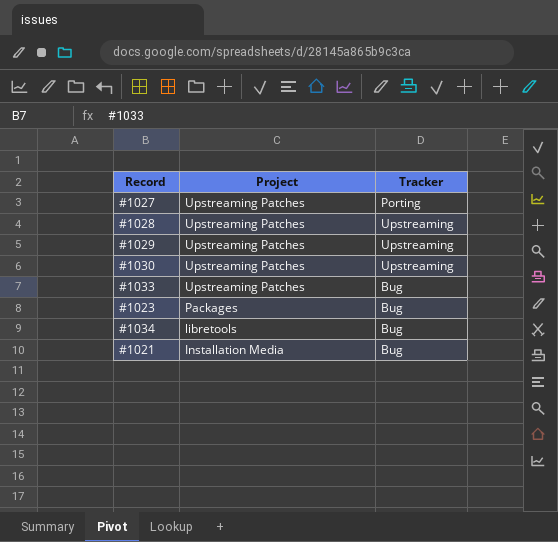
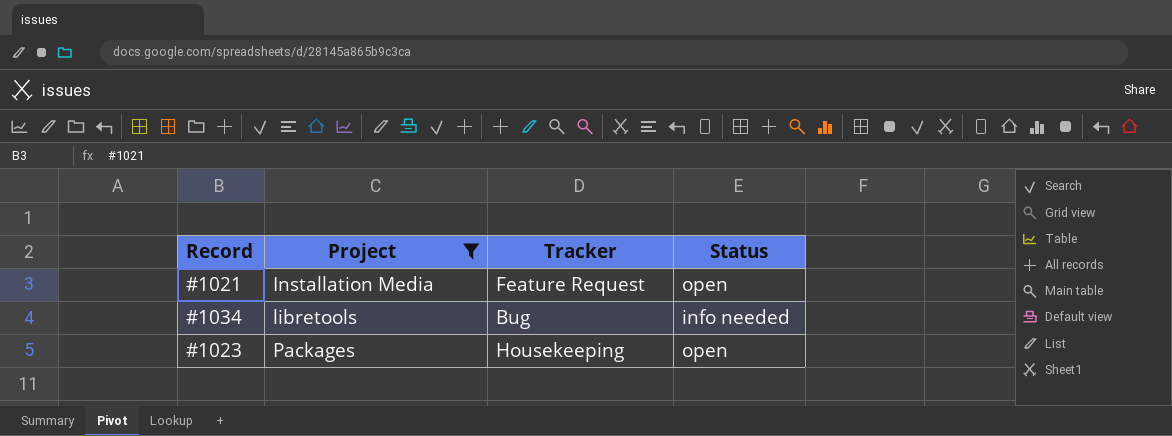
filter: none -> Project != Upstreaming Patches
row order: Project descending -> Project ascending
column Status | position: none -> 4
#1021 | Tracker: Bug -> Feature Request
#1023 | Tracker: Bug -> Housekeeping

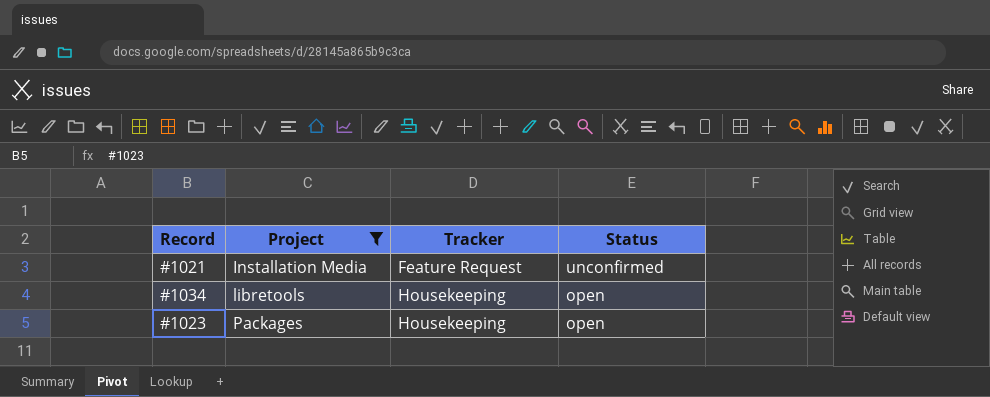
#1021 | Status: open -> unconfirmed
#1034 | Tracker: Bug -> Housekeeping
#1034 | Status: info needed -> open

